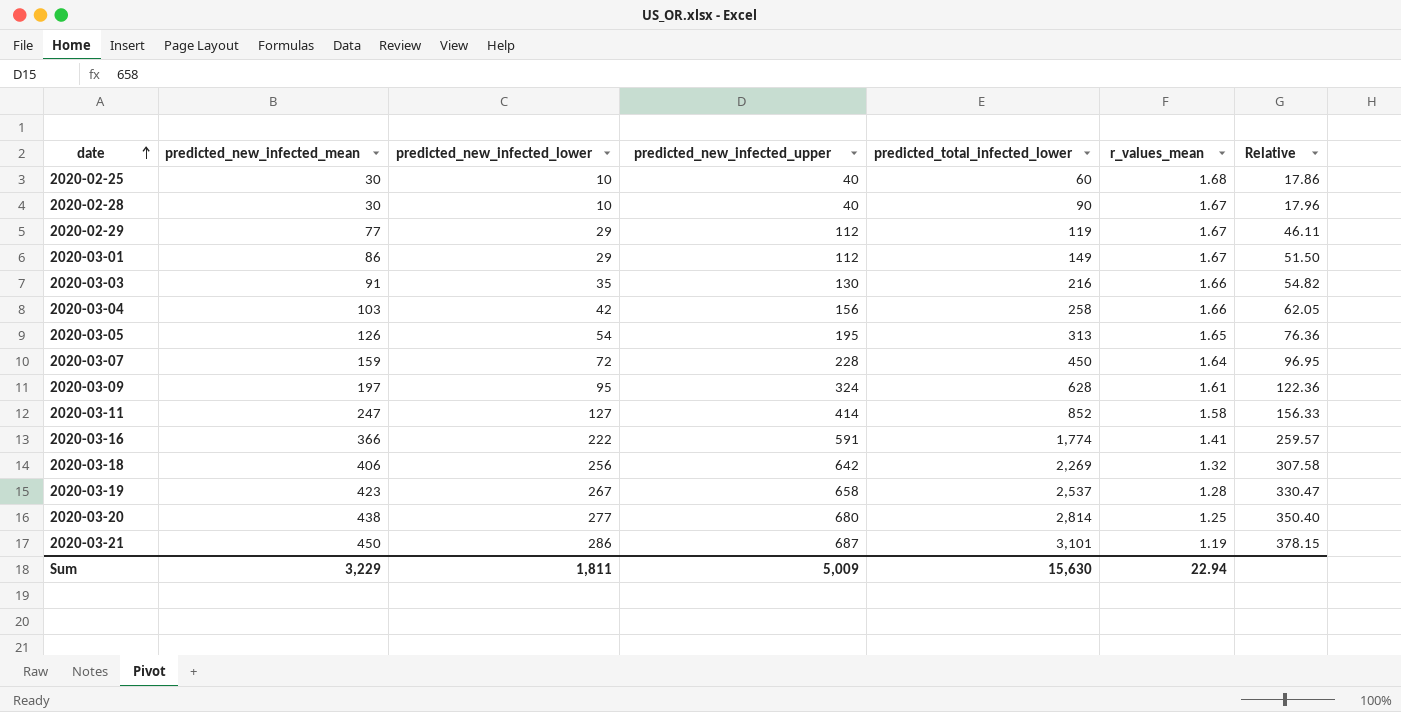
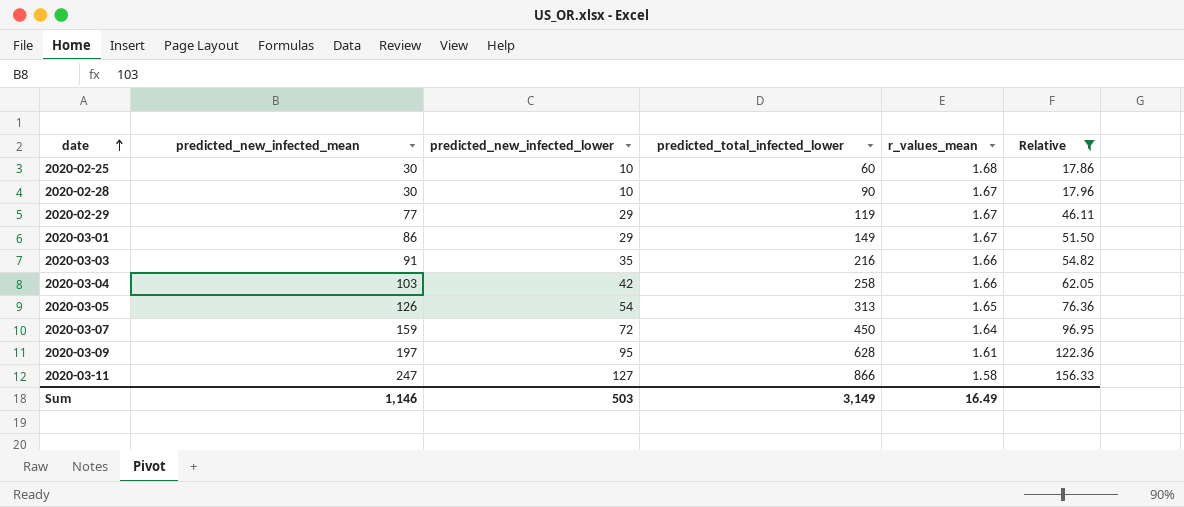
filter: none -> Relative <= 156.33
column predicted_new_infected_upper | position: 4 -> none
2020-03-11 | predicted_total_infected_lower: 852 -> 866
Sum | predicted_new_infected_mean: 3,229 -> 1,146
Sum | predicted_new_infected_lower: 1,811 -> 503
Sum | predicted_total_infected_lower: 15,630 -> 3,149
Sum | r_values_mean: 22.94 -> 16.49

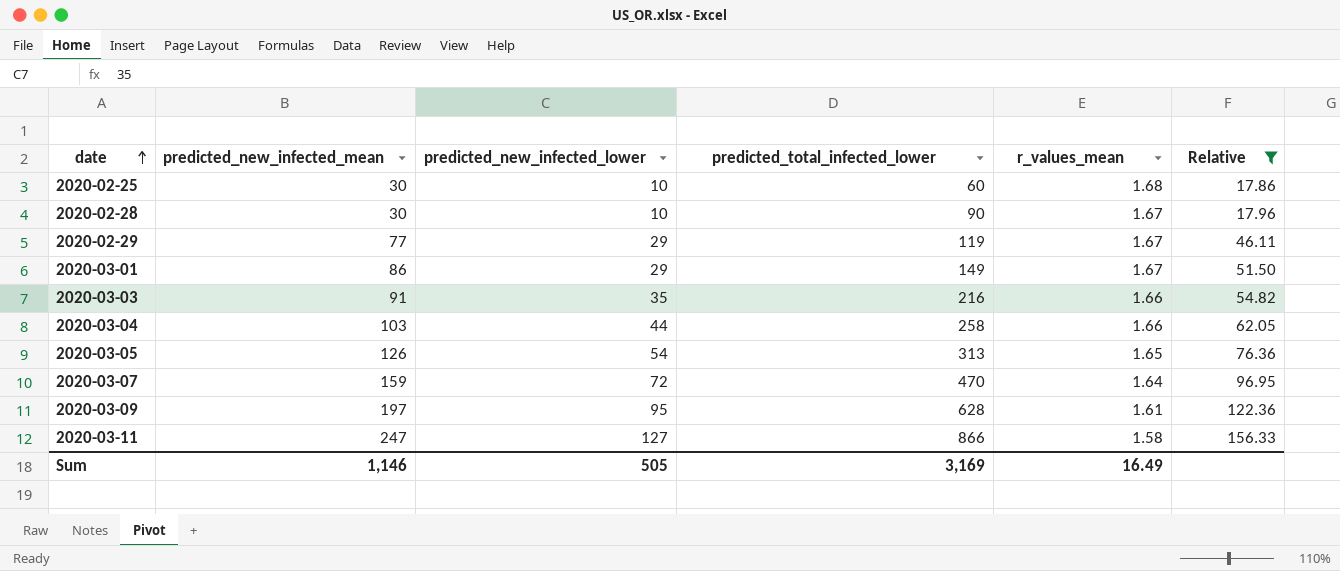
2020-03-04 | predicted_new_infected_lower: 42 -> 44
2020-03-07 | predicted_total_infected_lower: 450 -> 470
Sum | predicted_new_infected_lower: 503 -> 505
Sum | predicted_total_infected_lower: 3,149 -> 3,169

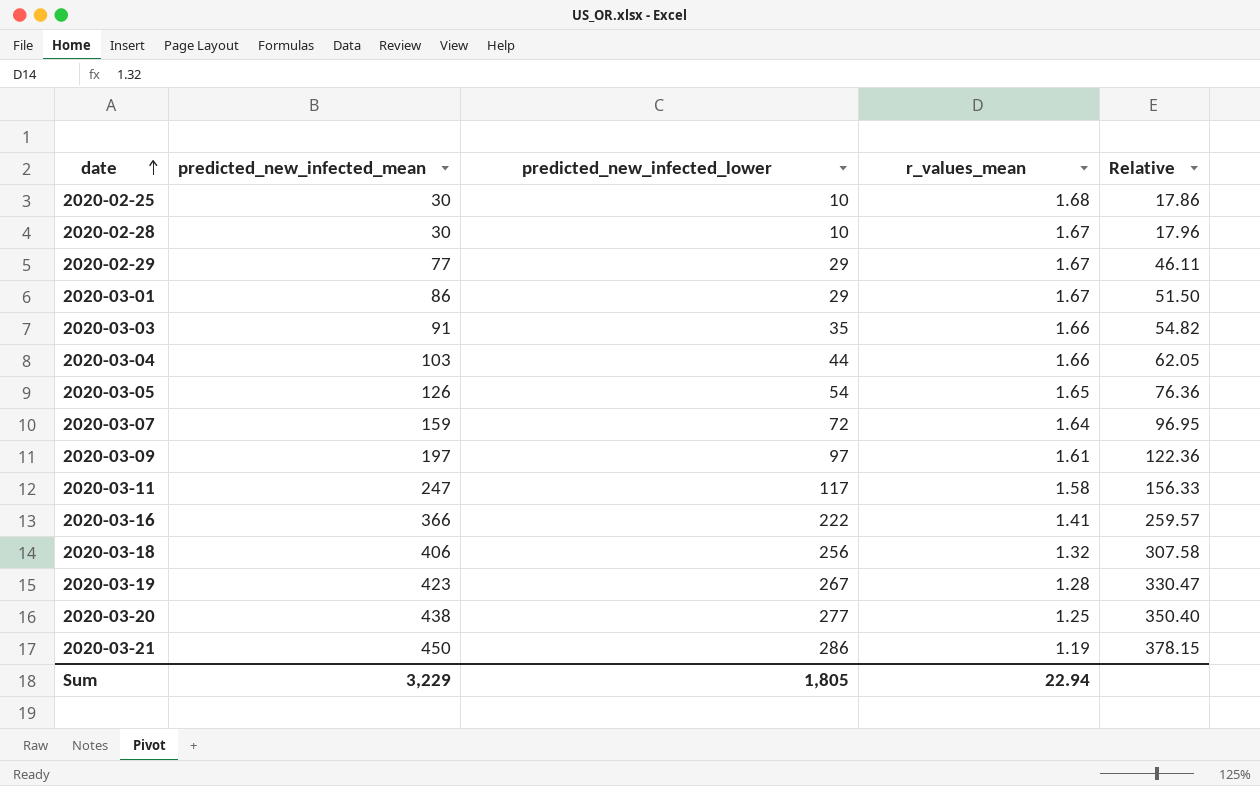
filter: Relative <= 156.33 -> none
column predicted_total_infected_lower | position: 4 -> none
2020-03-09 | predicted_new_infected_lower: 95 -> 97
2020-03-11 | predicted_new_infected_lower: 127 -> 117
Sum | predicted_new_infected_mean: 1,146 -> 3,229
Sum | predicted_new_infected_lower: 505 -> 1,805
Sum | r_values_mean: 16.49 -> 22.94

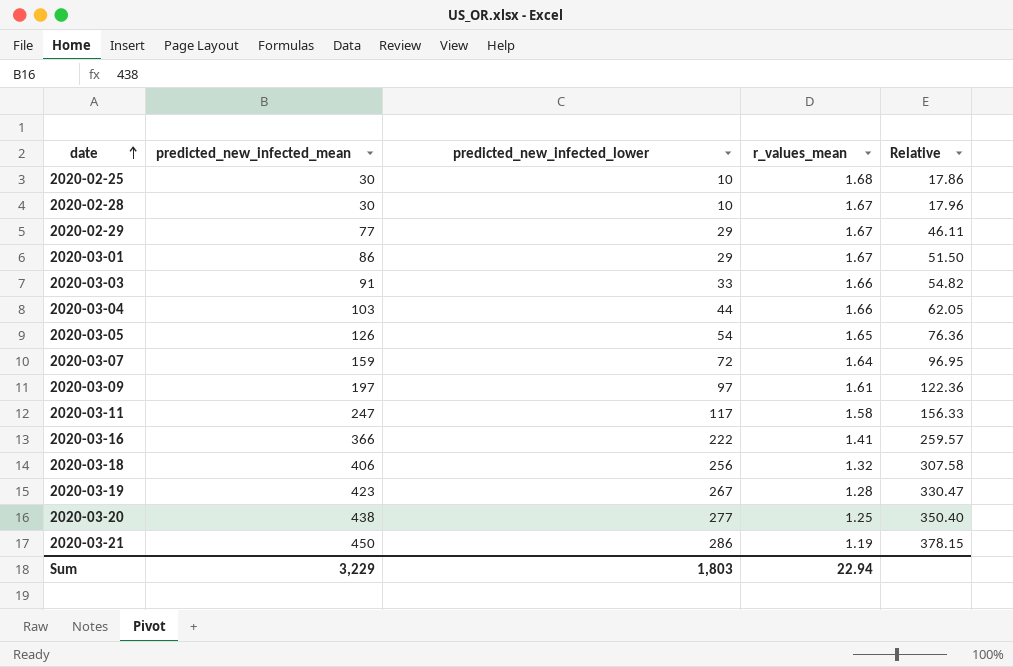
2020-03-03 | predicted_new_infected_lower: 35 -> 33
Sum | predicted_new_infected_lower: 1,805 -> 1,803

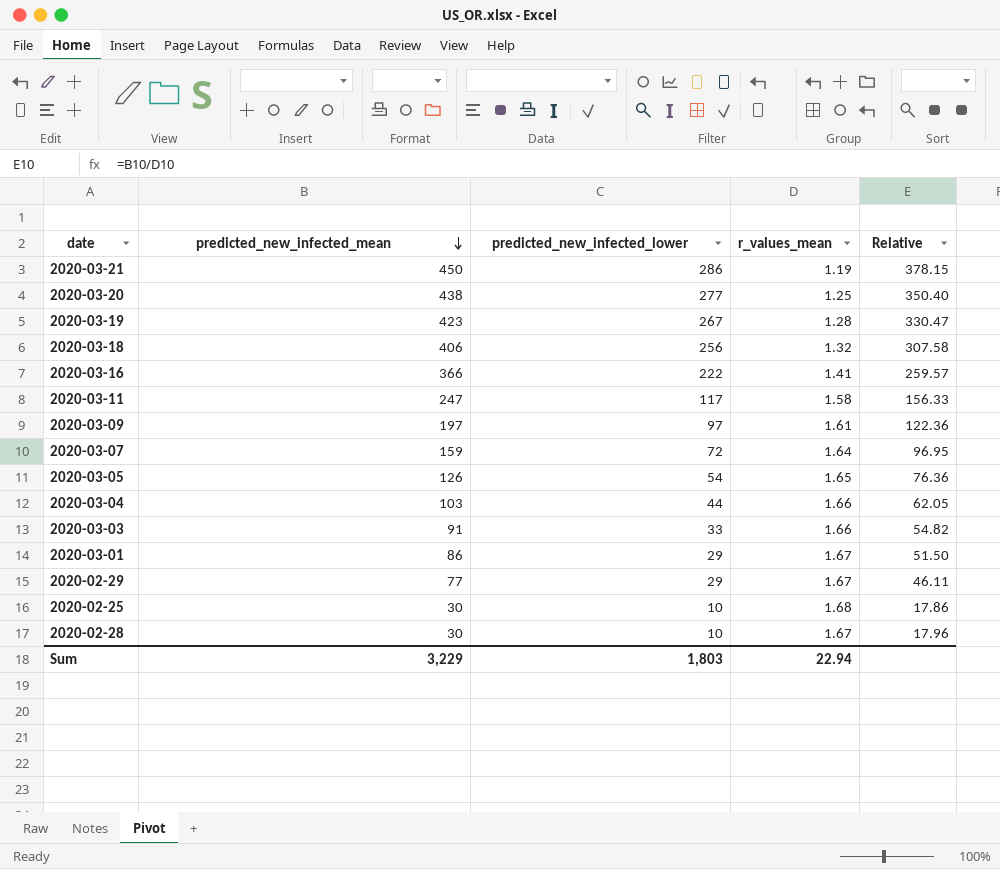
row order: date ascending -> predicted_new_infected_mean descending

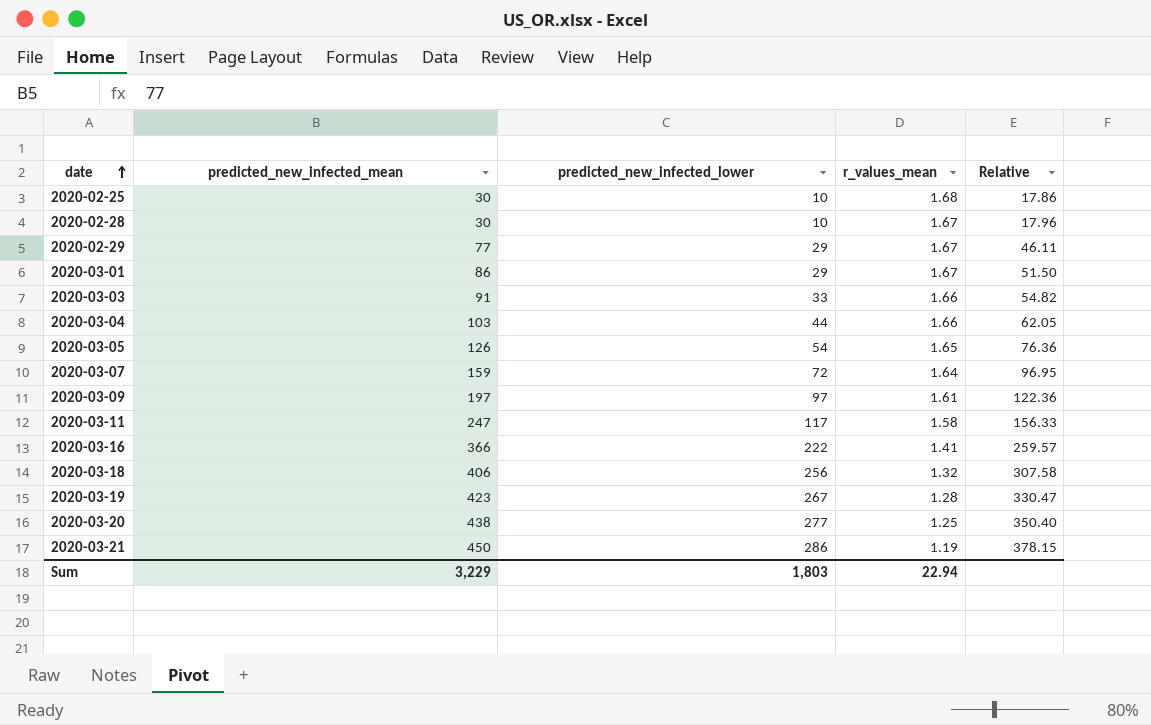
row order: predicted_new_infected_mean descending -> date ascending

